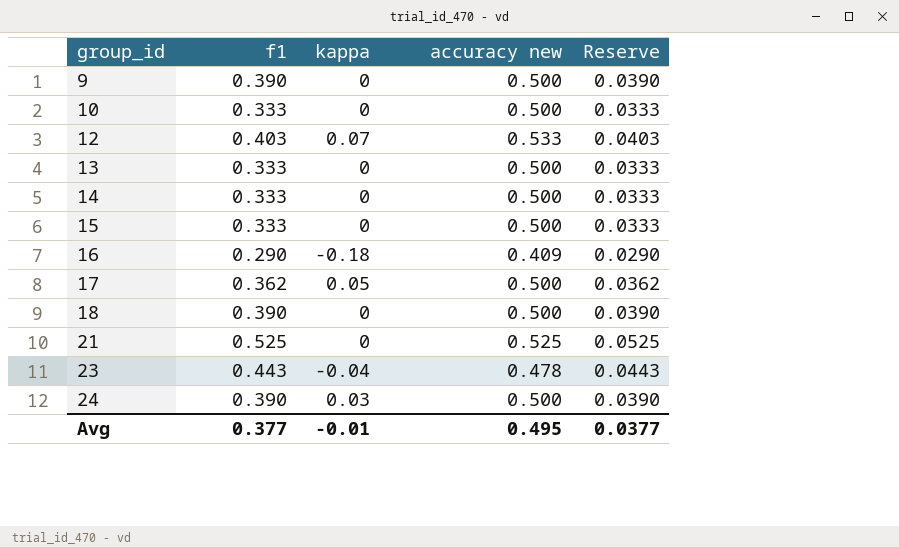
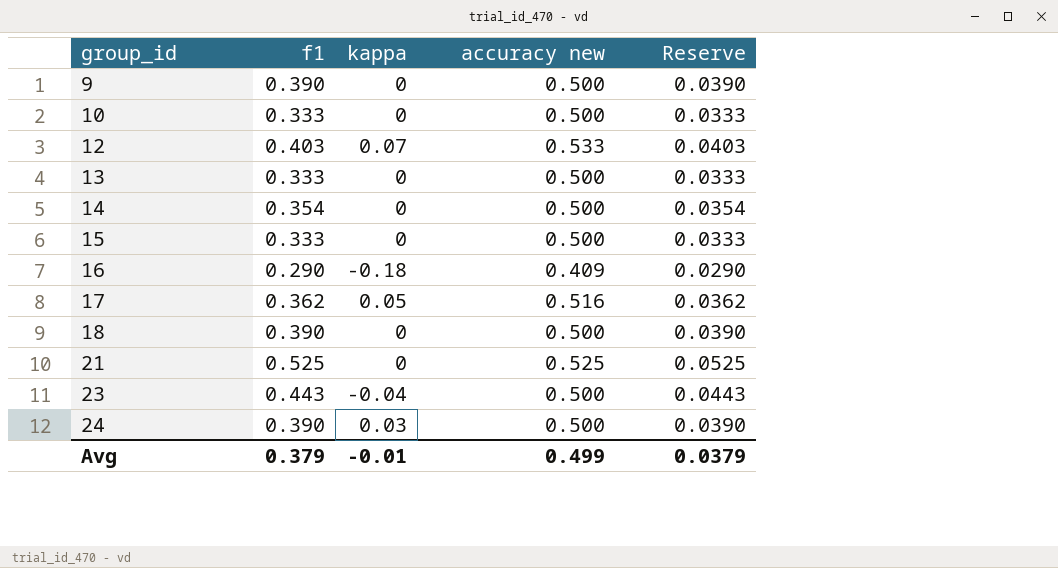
14 | f1: 0.333 -> 0.354
14 | Reserve: 0.0333 -> 0.0354
17 | accuracy new: 0.500 -> 0.516
23 | accuracy new: 0.478 -> 0.500
Avg | f1: 0.377 -> 0.379
Avg | accuracy new: 0.495 -> 0.499
Avg | Reserve: 0.0377 -> 0.0379

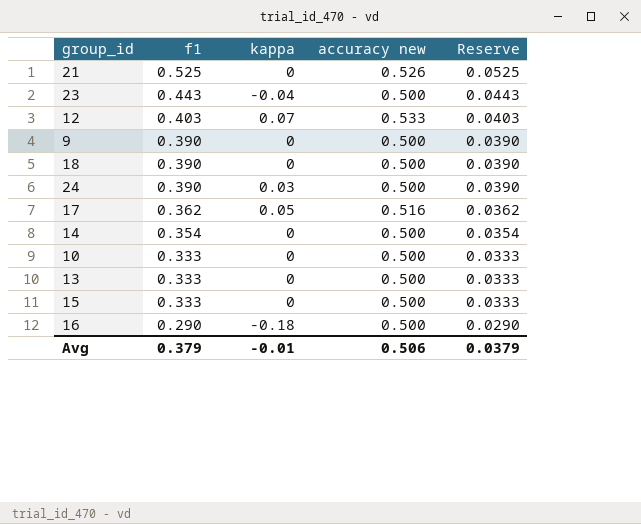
row order: group_id ascending -> f1 descending
21 | accuracy new: 0.525 -> 0.526
16 | accuracy new: 0.409 -> 0.500
Avg | accuracy new: 0.499 -> 0.506

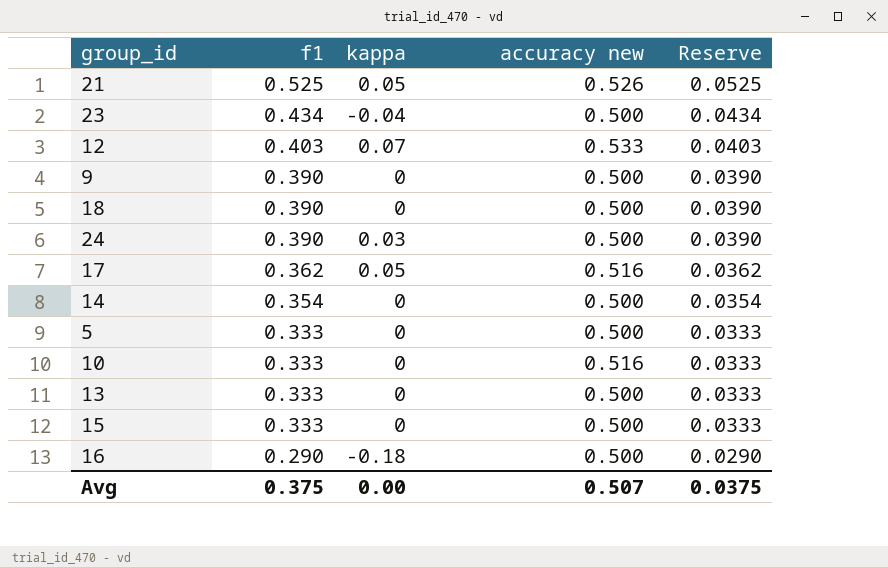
21 | kappa: 0 -> 0.05
23 | f1: 0.443 -> 0.434
23 | Reserve: 0.0443 -> 0.0434
row 5: none -> 0.333 | 0 | 0.500 | 0.0333
10 | accuracy new: 0.500 -> 0.516
Avg | f1: 0.379 -> 0.375
Avg | kappa: -0.01 -> 0.00
Avg | accuracy new: 0.506 -> 0.507
Avg | Reserve: 0.0379 -> 0.0375

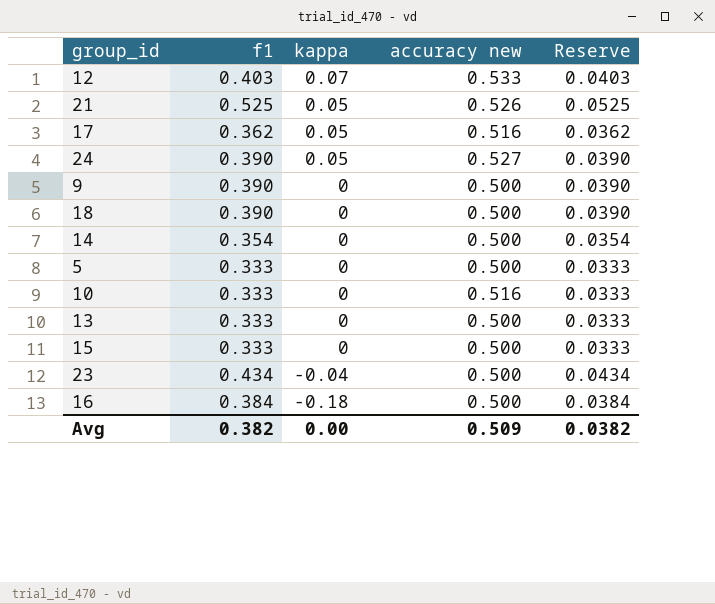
row order: f1 descending -> kappa descending
24 | kappa: 0.03 -> 0.05
24 | accuracy new: 0.500 -> 0.527
16 | f1: 0.290 -> 0.384
16 | Reserve: 0.0290 -> 0.0384
Avg | f1: 0.375 -> 0.382
Avg | accuracy new: 0.507 -> 0.509
Avg | Reserve: 0.0375 -> 0.0382

